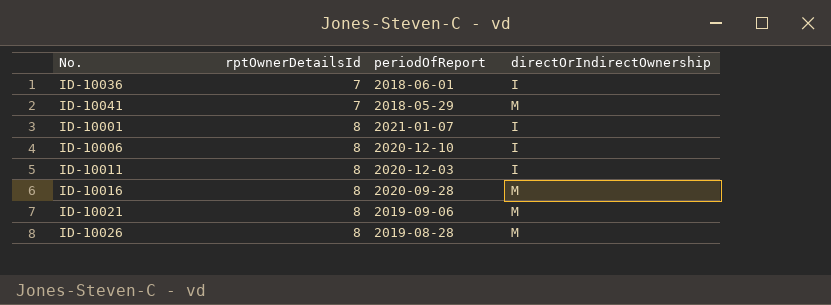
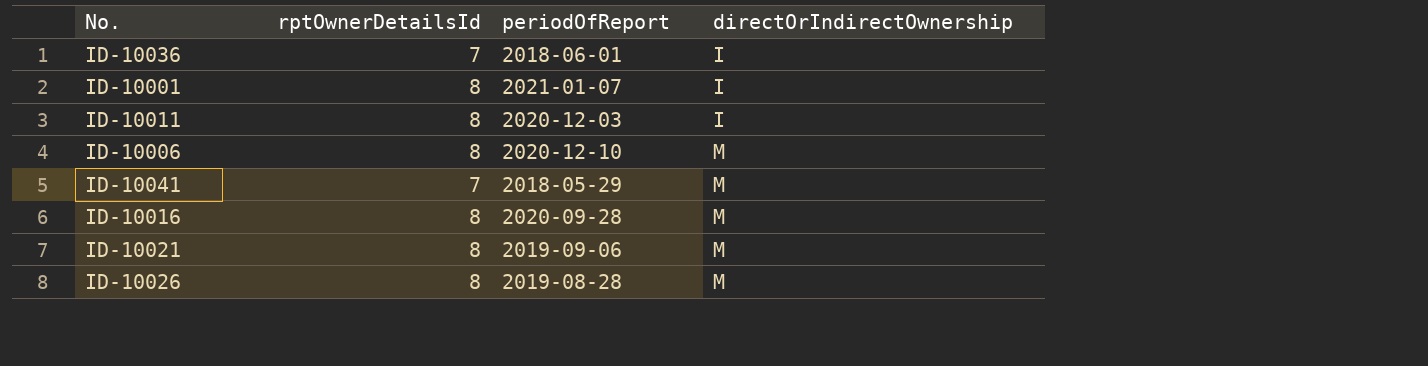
row order: rptOwnerDetailsId ascending -> directOrIndirectOwnership ascending
ID-10006 | directOrIndirectOwnership: I -> M

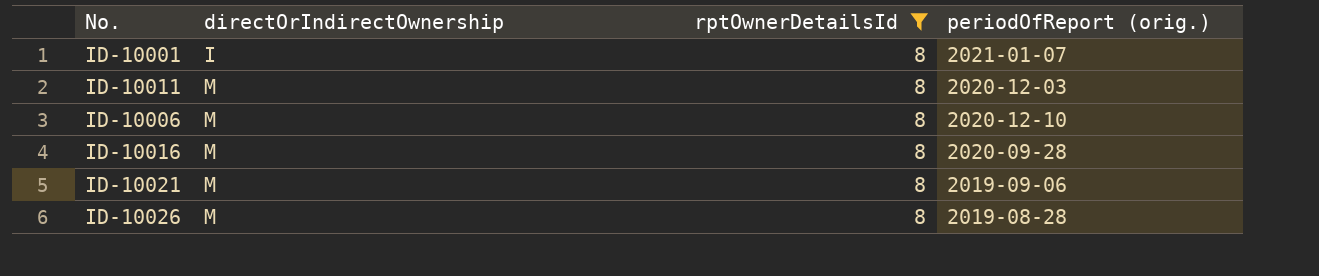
filter: none -> rptOwnerDetailsId = 8
column directOrIndirectOwnership | position: 4 -> 2
column name: periodOfReport -> periodOfReport (orig.)
ID-10011 | directOrIndirectOwnership: I -> M

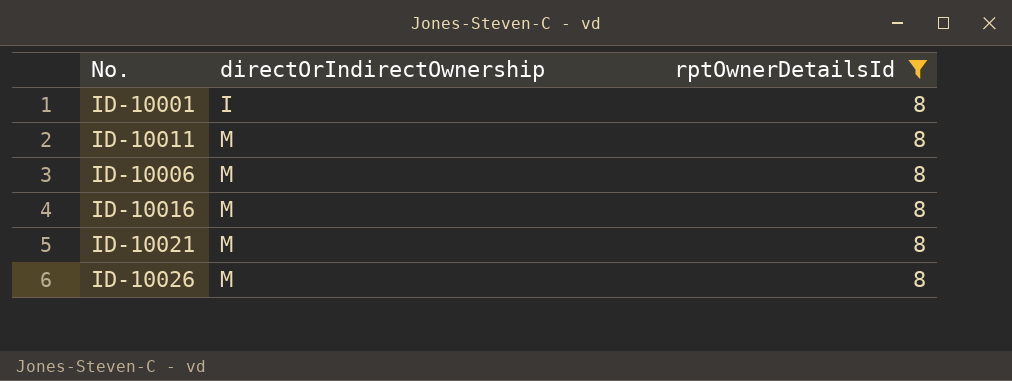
column periodOfReport (orig.) | position: 4 -> none

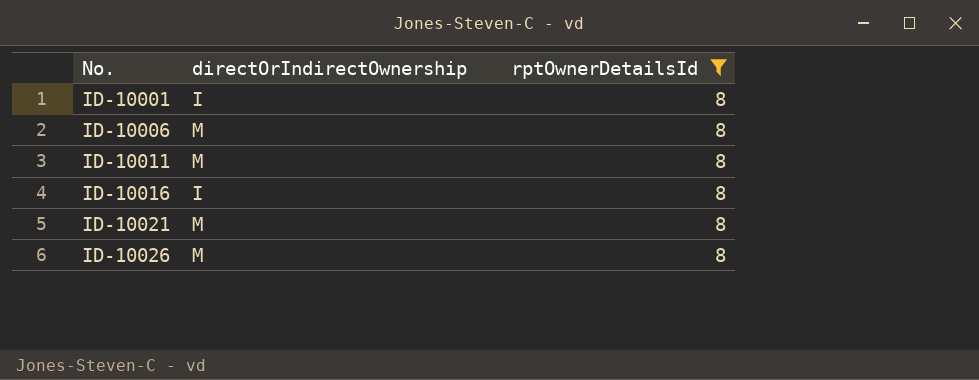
row order: directOrIndirectOwnership ascending -> No. ascending
ID-10016 | directOrIndirectOwnership: M -> I

